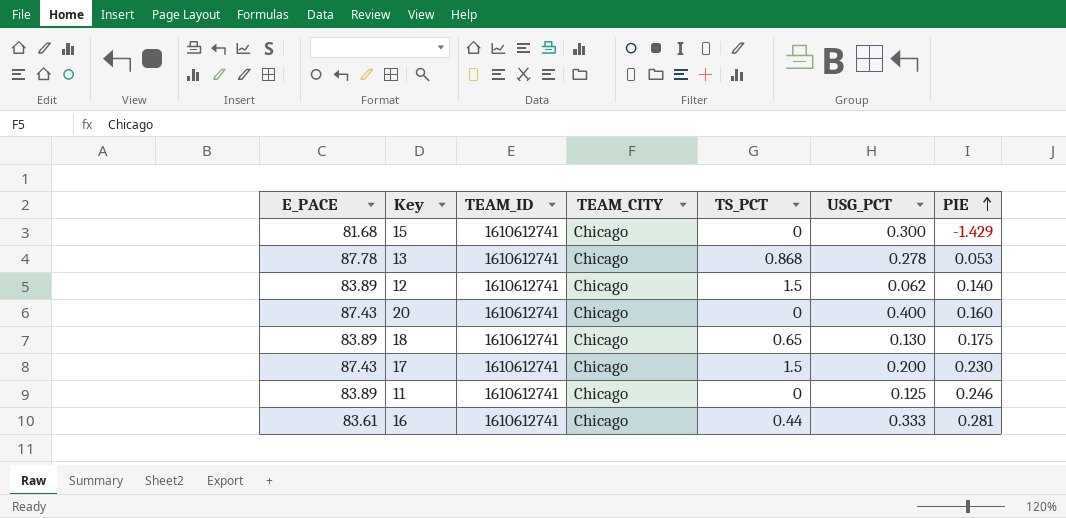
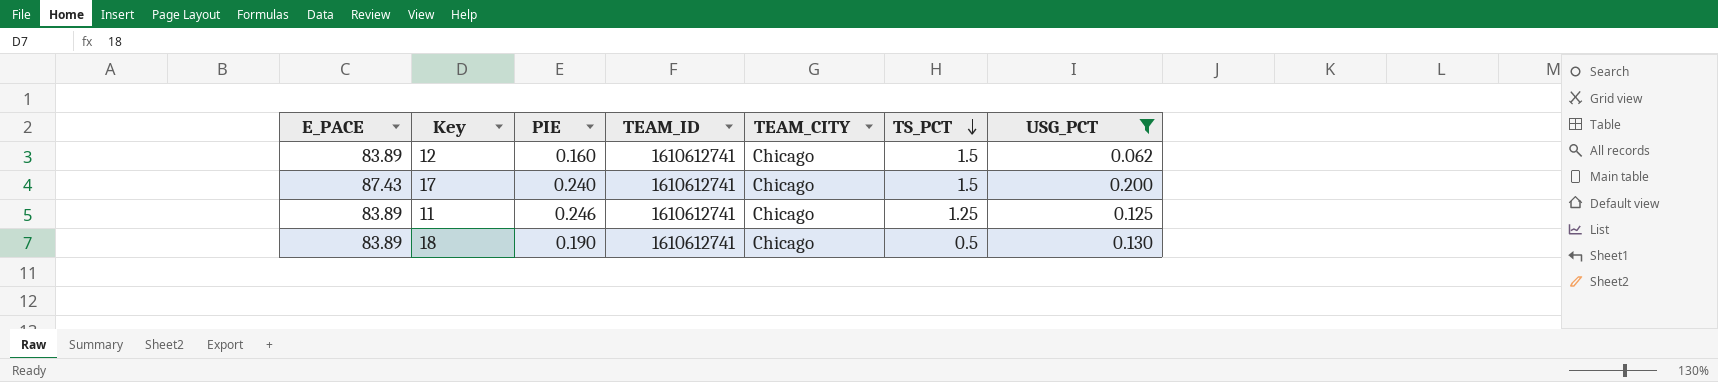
filter: none -> USG_PCT <= 0.200
row order: PIE ascending -> TS_PCT descending
column PIE | position: 7 -> 3
12 | PIE: 0.140 -> 0.160
17 | PIE: 0.230 -> 0.240
11 | TS_PCT: 0 -> 1.25
18 | PIE: 0.175 -> 0.190
18 | TS_PCT: 0.65 -> 0.5

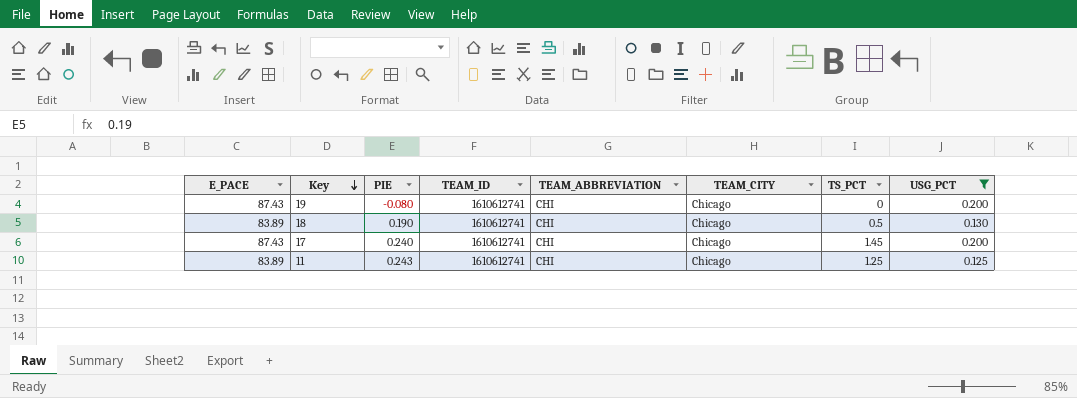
row order: TS_PCT descending -> Key descending
column TEAM_ABBREVIATION | position: none -> 5
row 12: 83.89 | 0.160 | 1610612741 | Chicago | 1.5 | 0.062 -> none
row 19: none -> 87.43 | -0.080 | 1610612741 | CHI | Chicago | 0 | 0.200
17 | TS_PCT: 1.5 -> 1.45
11 | PIE: 0.246 -> 0.243

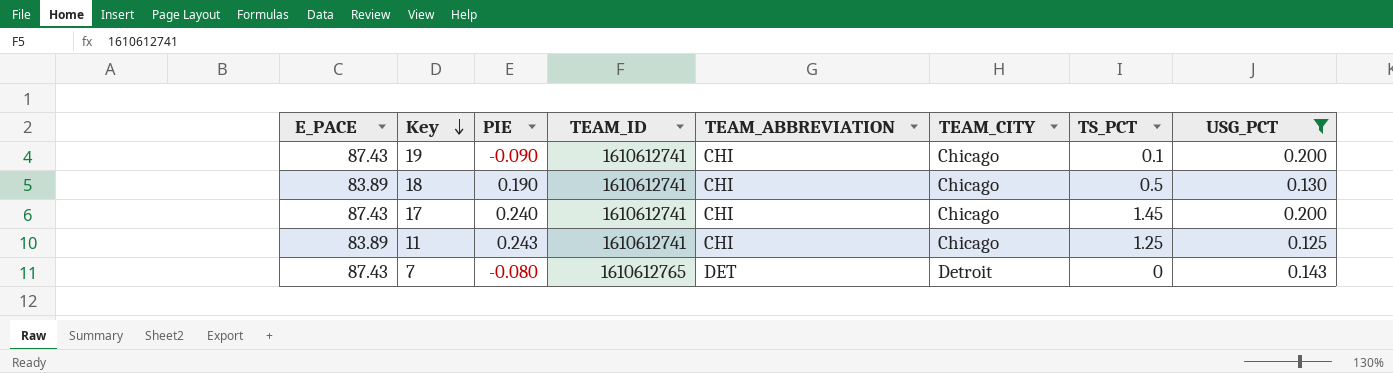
19 | PIE: -0.080 -> -0.090
19 | TS_PCT: 0 -> 0.1
row 7: none -> 87.43 | -0.080 | 1610612765 | DET | Detroit | 0 | 0.143

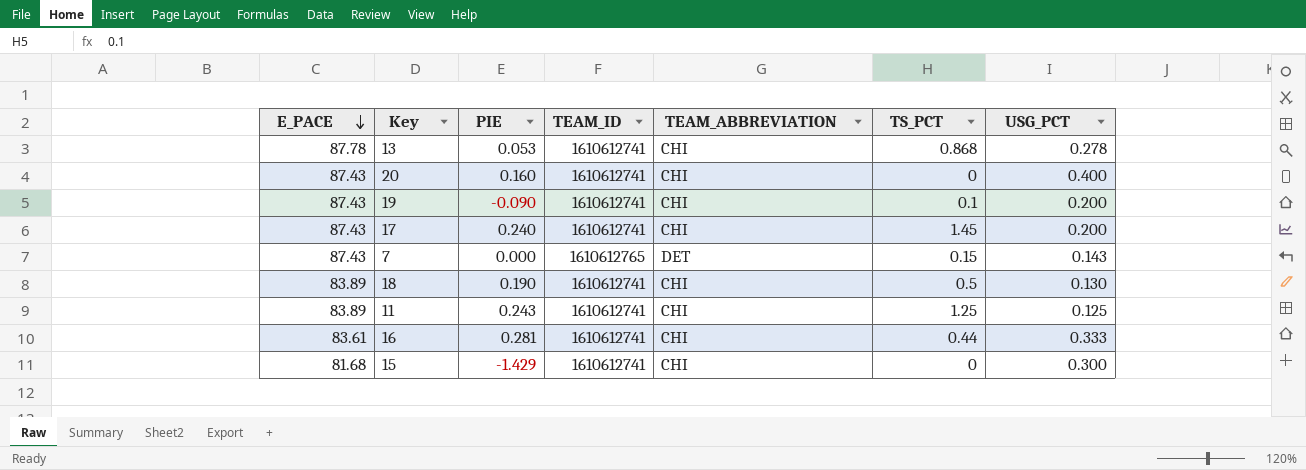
filter: USG_PCT <= 0.200 -> none
row order: Key descending -> E_PACE descending
column TEAM_CITY | position: 6 -> none
7 | PIE: -0.080 -> 0.000
7 | TS_PCT: 0 -> 0.15

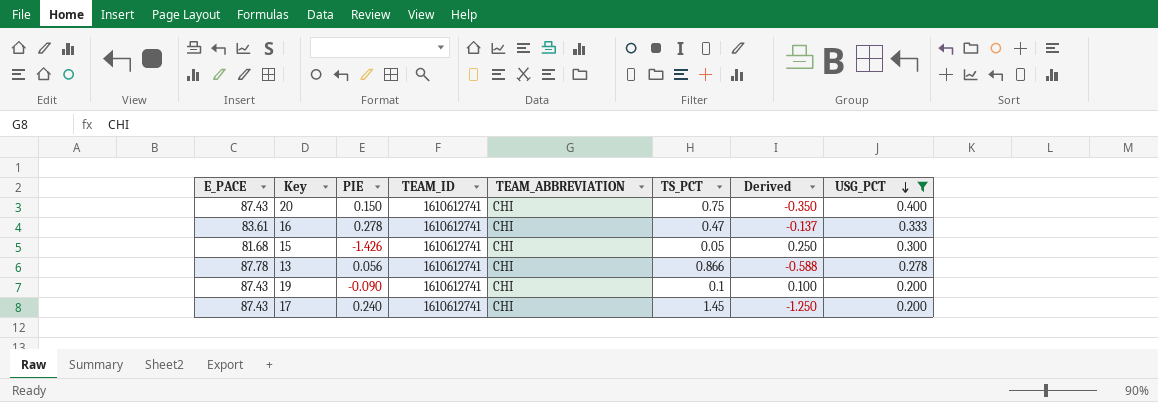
filter: none -> USG_PCT >= 0.200
row order: E_PACE descending -> USG_PCT descending
column Derived | formula: none -> [USG_PCT] - [TS_PCT]
20 | PIE: 0.160 -> 0.150
20 | TS_PCT: 0 -> 0.75
16 | PIE: 0.281 -> 0.278
16 | TS_PCT: 0.44 -> 0.47
15 | PIE: -1.429 -> -1.426
15 | TS_PCT: 0 -> 0.05
13 | PIE: 0.053 -> 0.056
13 | TS_PCT: 0.868 -> 0.866

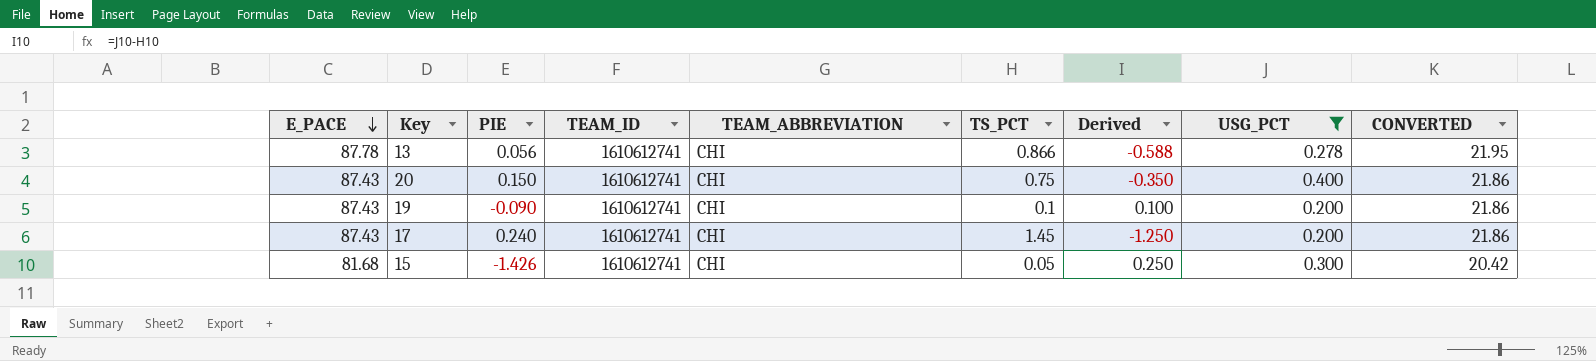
row order: USG_PCT descending -> E_PACE descending
column CONVERTED | formula: none -> [E_PACE] * 0.25
row 16: 83.61 | 0.278 | 1610612741 | CHI | 0.47 | -0.137 | 0.333 -> none

